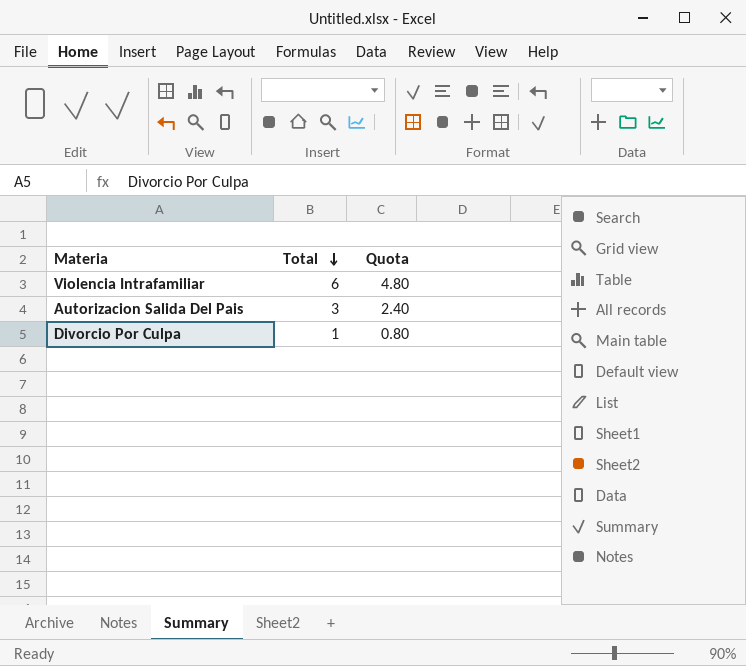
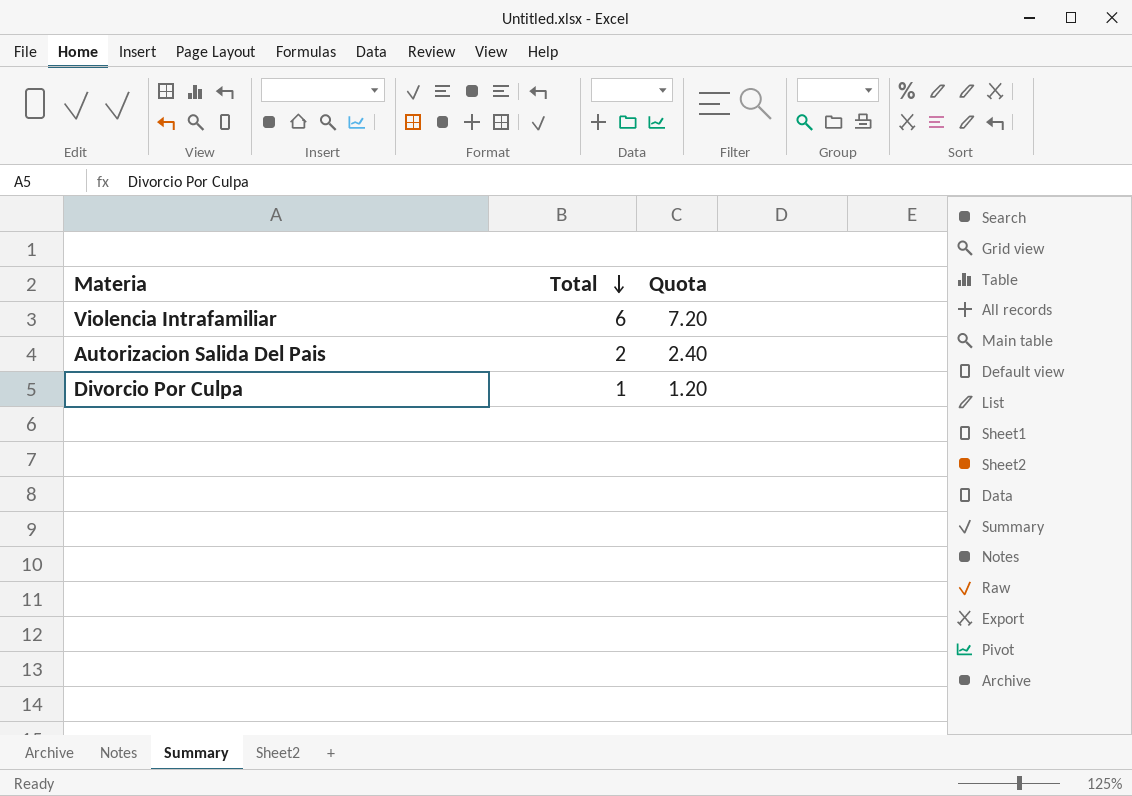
column Quota | formula: [Total] * 0.8 -> [Total] * 1.2
Autorizacion Salida Del Pais | Total: 3 -> 2

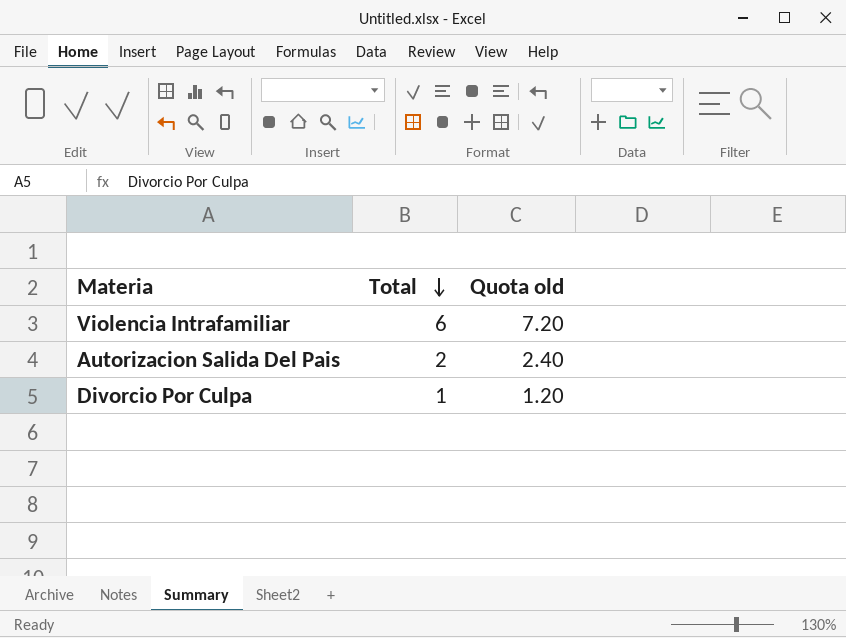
column name: Quota -> Quota old

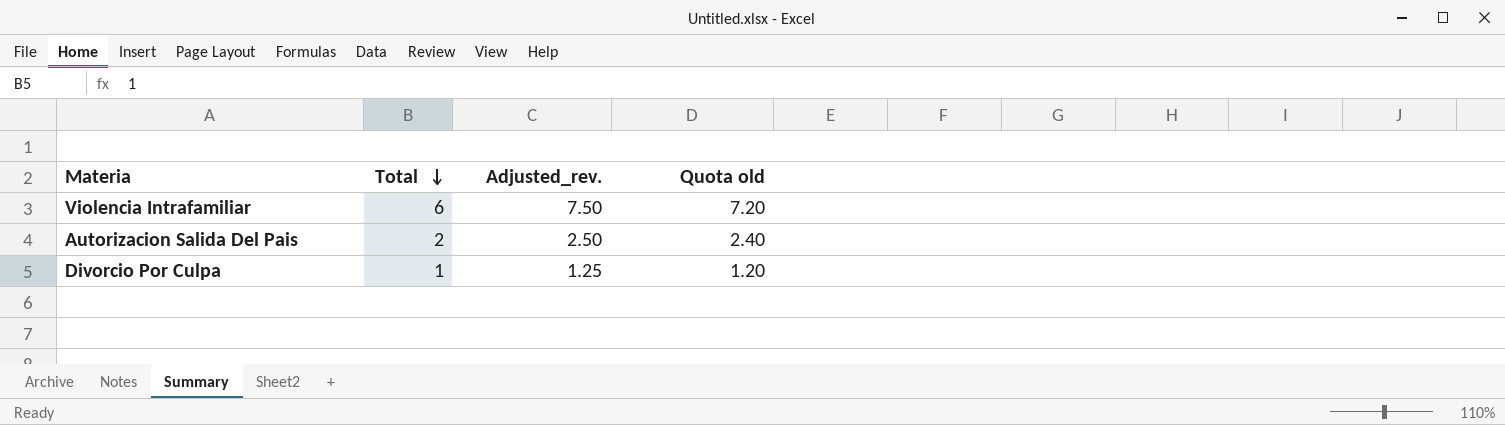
column Adjusted_rev. | formula: none -> [Total] * 1.25

